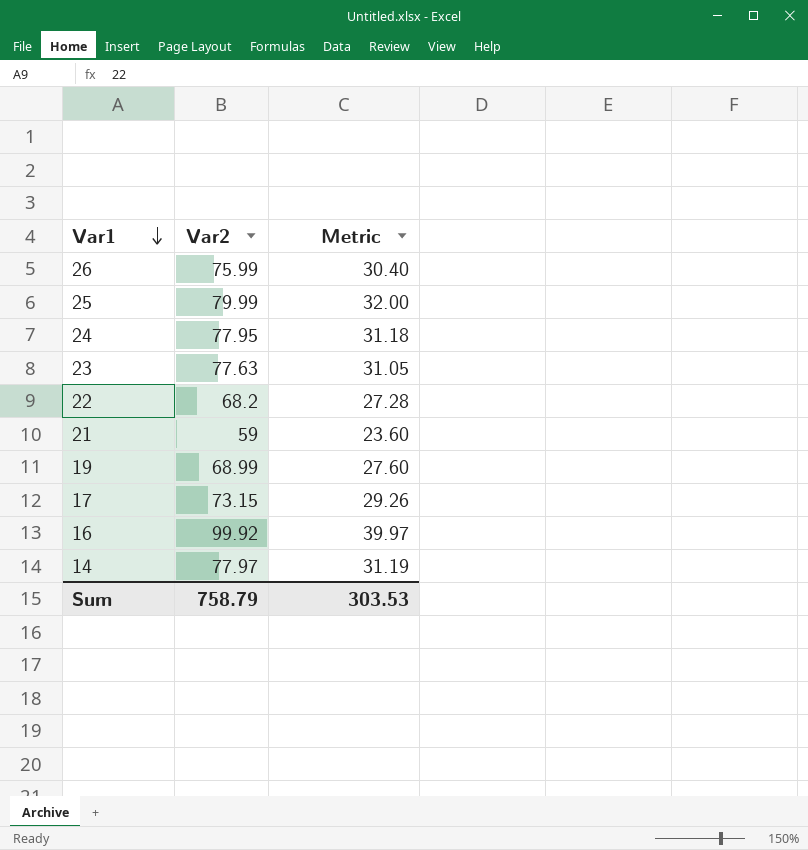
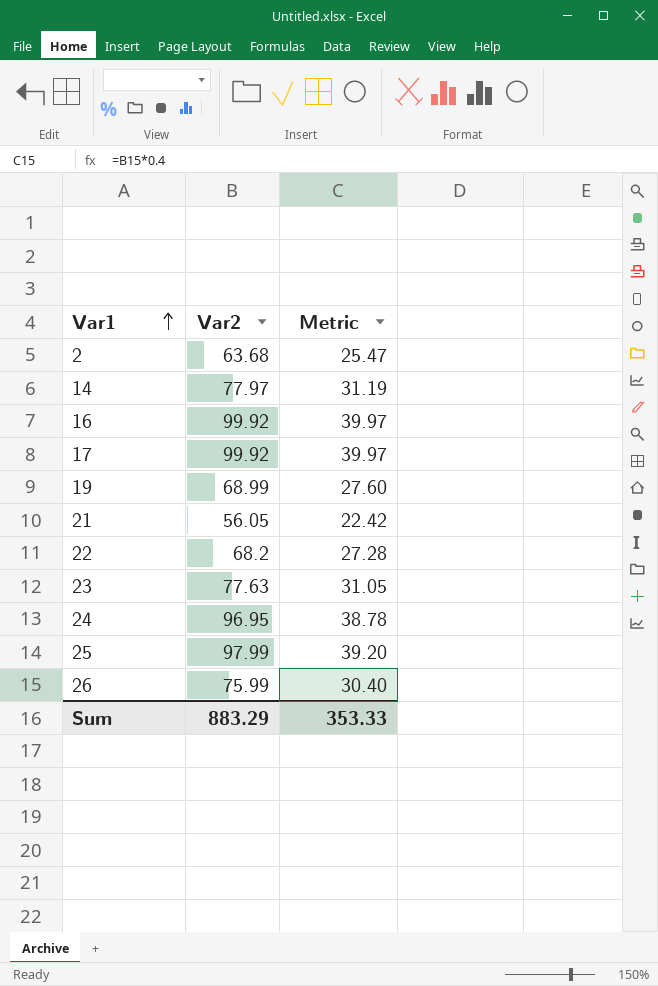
row order: Var1 descending -> Var1 ascending
row 2: none -> 63.68 | 25.47
17 | Var2: 73.15 -> 99.92
17 | Metric: 29.26 -> 39.97
21 | Var2: 59 -> 56.05
21 | Metric: 23.60 -> 22.42
24 | Var2: 77.95 -> 96.95
24 | Metric: 31.18 -> 38.78
25 | Var2: 79.99 -> 97.99
25 | Metric: 32.00 -> 39.20
Sum | Var2: 758.79 -> 883.29
Sum | Metric: 303.53 -> 353.33

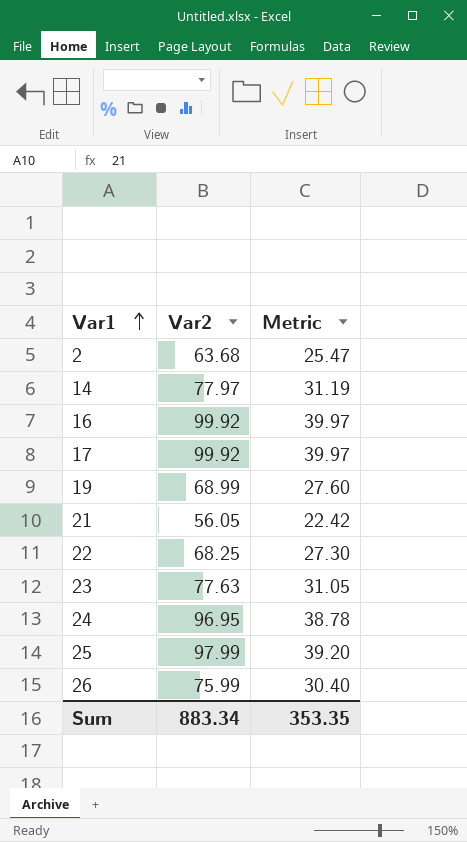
22 | Var2: 68.2 -> 68.25
22 | Metric: 27.28 -> 27.30
Sum | Var2: 883.29 -> 883.34
Sum | Metric: 353.33 -> 353.35

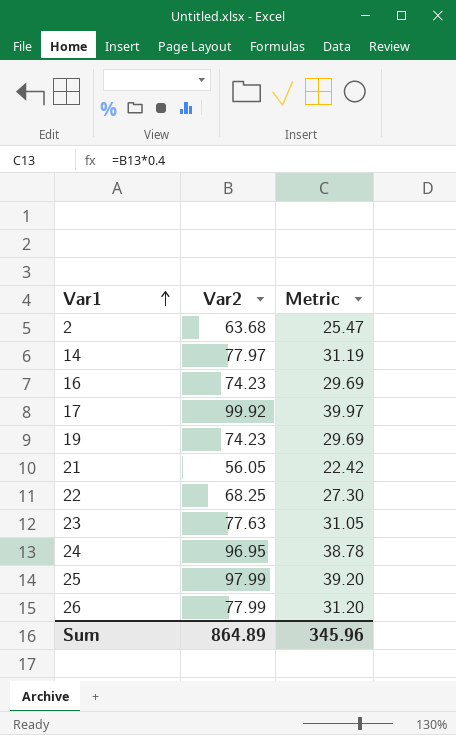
16 | Var2: 99.92 -> 74.23
16 | Metric: 39.97 -> 29.69
19 | Var2: 68.99 -> 74.23
19 | Metric: 27.60 -> 29.69
26 | Var2: 75.99 -> 77.99
26 | Metric: 30.40 -> 31.20
Sum | Var2: 883.34 -> 864.89
Sum | Metric: 353.35 -> 345.96

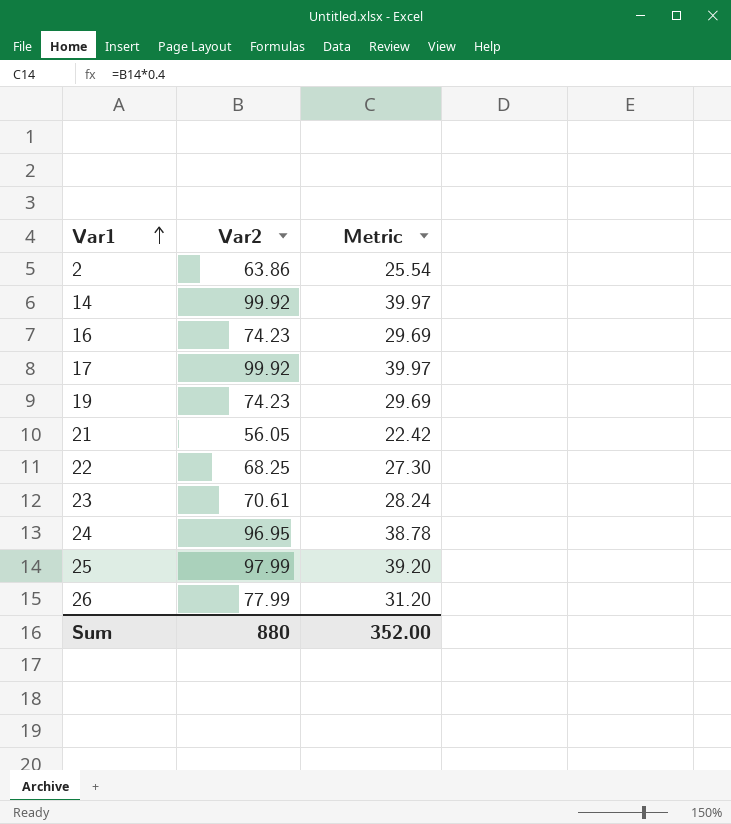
2 | Var2: 63.68 -> 63.86
2 | Metric: 25.47 -> 25.54
14 | Var2: 77.97 -> 99.92
14 | Metric: 31.19 -> 39.97
23 | Var2: 77.63 -> 70.61
23 | Metric: 31.05 -> 28.24
Sum | Var2: 864.89 -> 880
Sum | Metric: 345.96 -> 352.00

